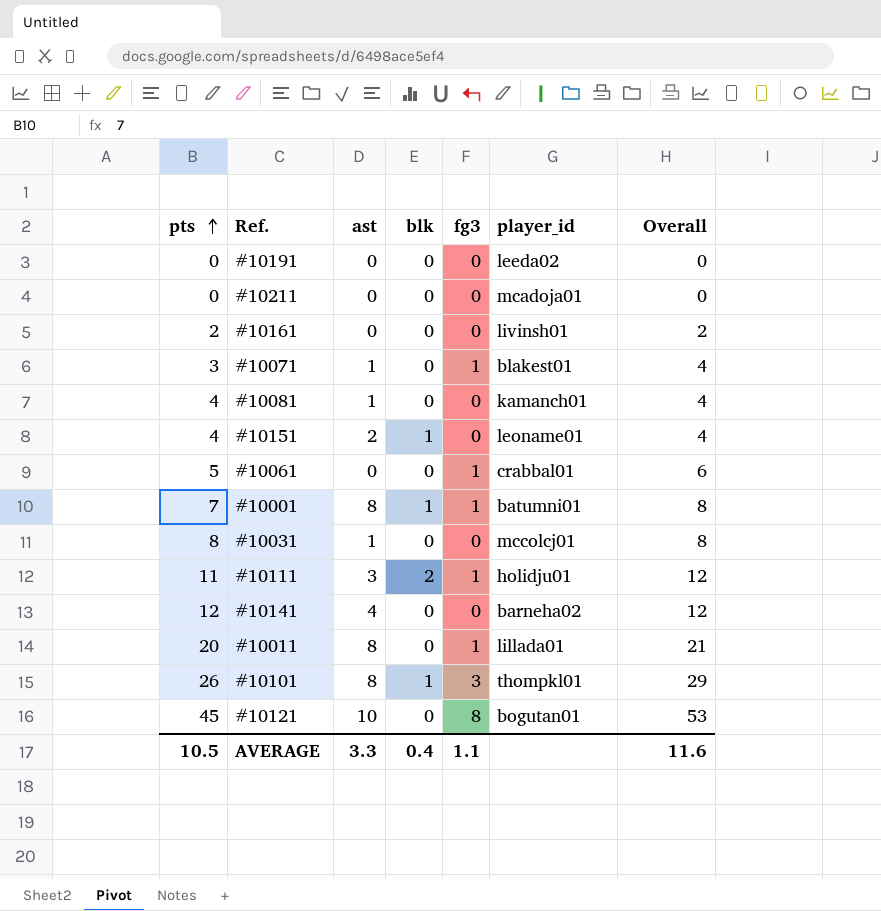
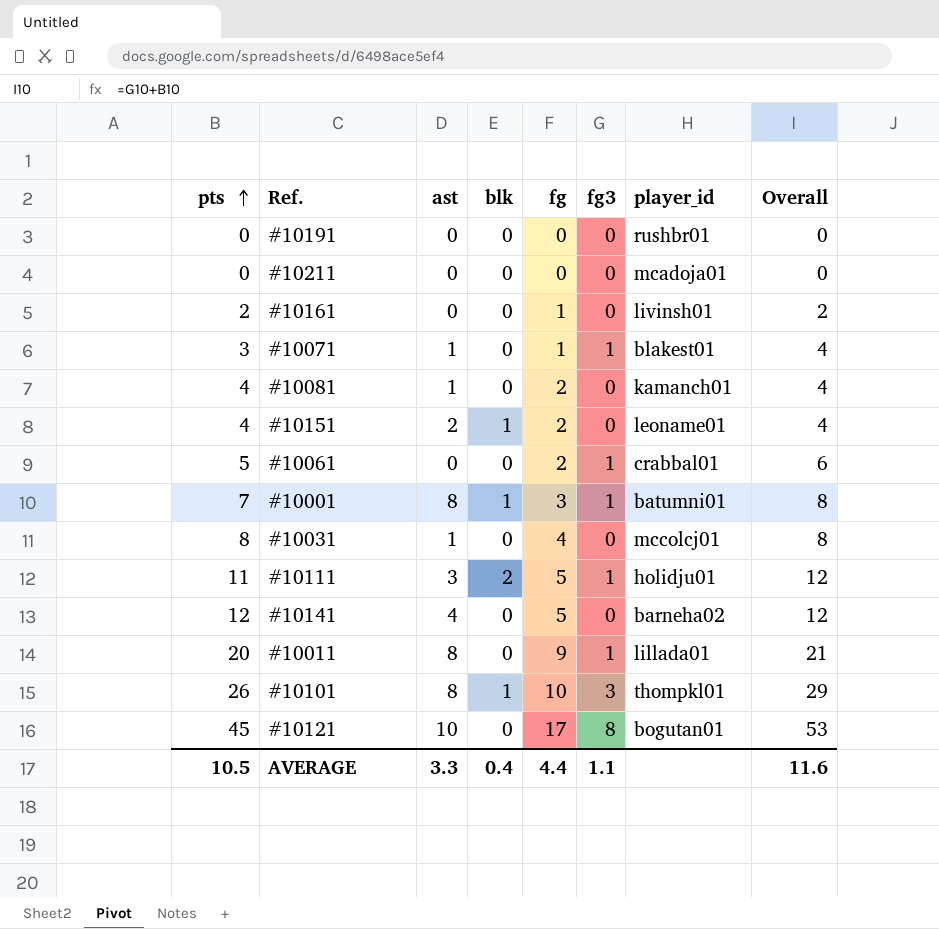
column fg | position: none -> 5
#10191 | player_id: leeda02 -> rushbr01

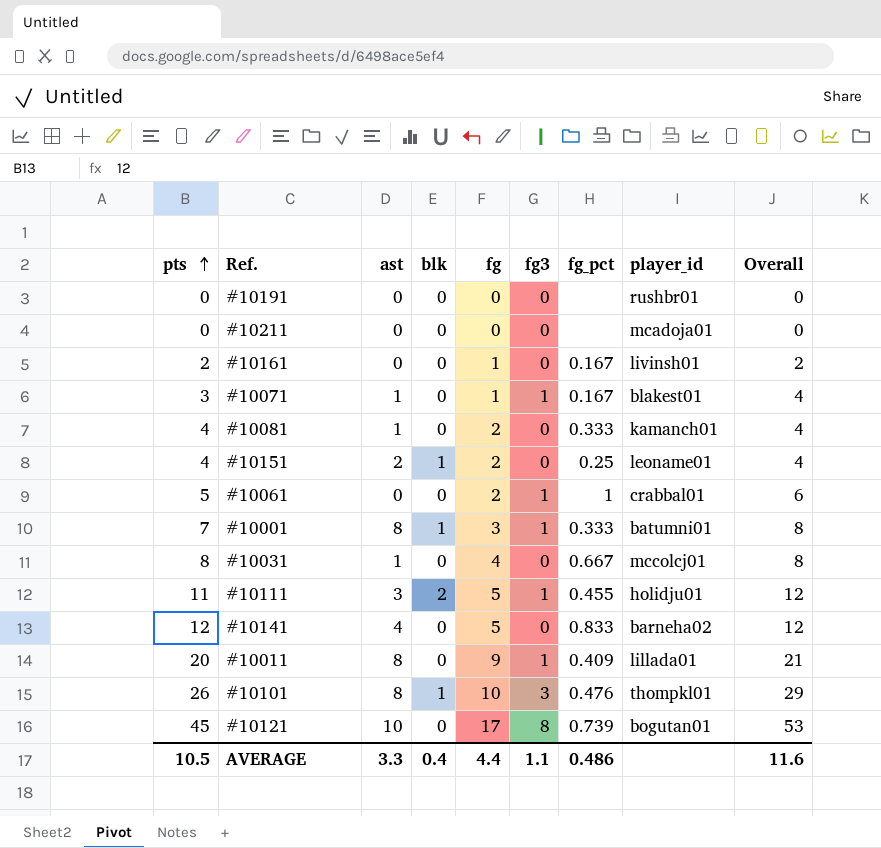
column fg_pct | position: none -> 7

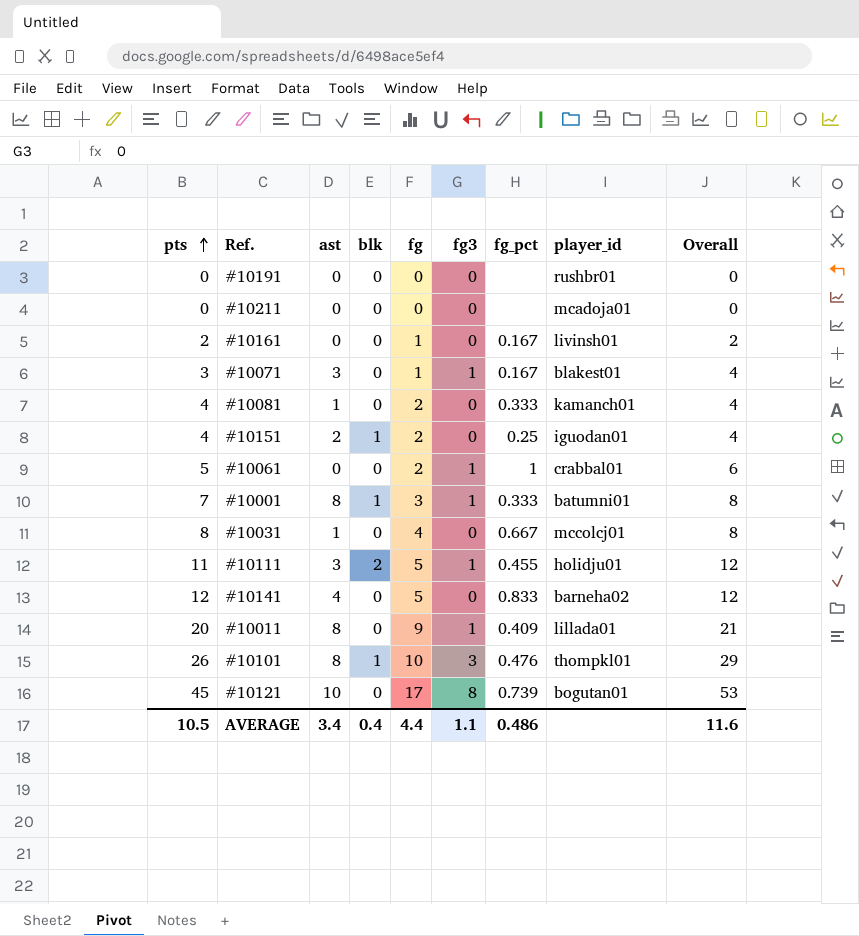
#10071 | ast: 1 -> 3
#10151 | player_id: leoname01 -> iguodan01
AVERAGE | ast: 3.3 -> 3.4

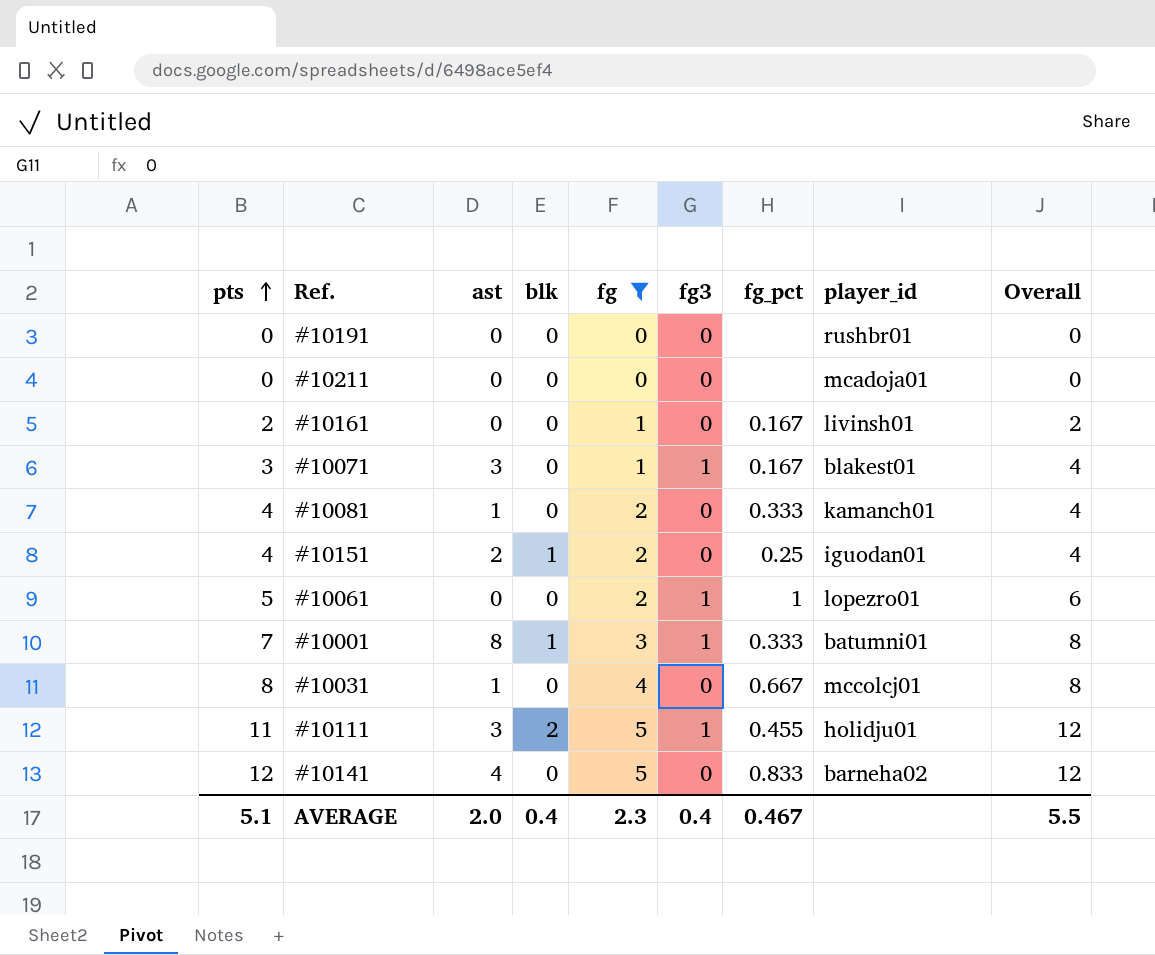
filter: none -> fg <= 5
#10061 | player_id: crabbal01 -> lopezro01
AVERAGE | pts: 10.5 -> 5.1
AVERAGE | ast: 3.4 -> 2.0
AVERAGE | fg: 4.4 -> 2.3
AVERAGE | fg3: 1.1 -> 0.4
AVERAGE | fg_pct: 0.486 -> 0.467
AVERAGE | Overall: 11.6 -> 5.5

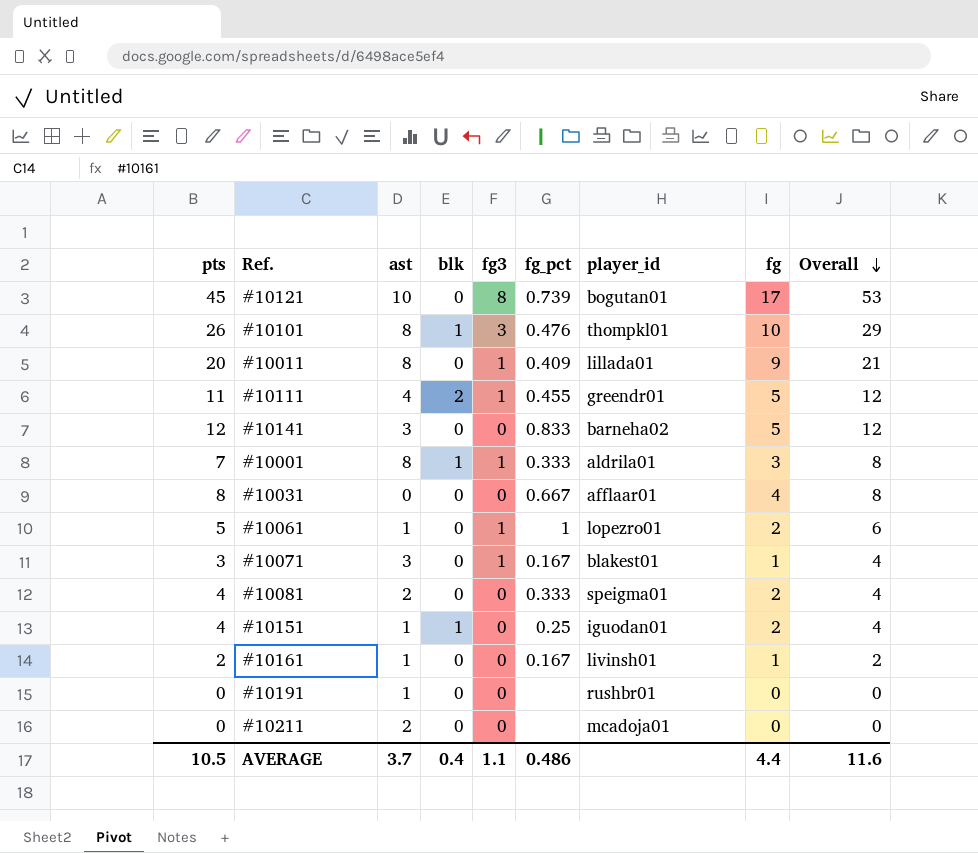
filter: fg <= 5 -> none
row order: pts ascending -> Overall descending
column fg | position: 5 -> 8
#10111 | ast: 3 -> 4
#10111 | player_id: holidju01 -> greendr01
#10141 | ast: 4 -> 3
#10001 | player_id: batumni01 -> aldrila01
#10031 | ast: 1 -> 0
#10031 | player_id: mccolcj01 -> afflaar01
#10061 | ast: 0 -> 1
#10081 | ast: 1 -> 2
#10081 | player_id: kamanch01 -> speigma01
#10151 | ast: 2 -> 1
#10161 | ast: 0 -> 1
#10191 | ast: 0 -> 1
#10211 | ast: 0 -> 2
AVERAGE | pts: 5.1 -> 10.5
AVERAGE | ast: 2.0 -> 3.7
AVERAGE | fg3: 0.4 -> 1.1
AVERAGE | fg_pct: 0.467 -> 0.486
AVERAGE | fg: 2.3 -> 4.4
AVERAGE | Overall: 5.5 -> 11.6

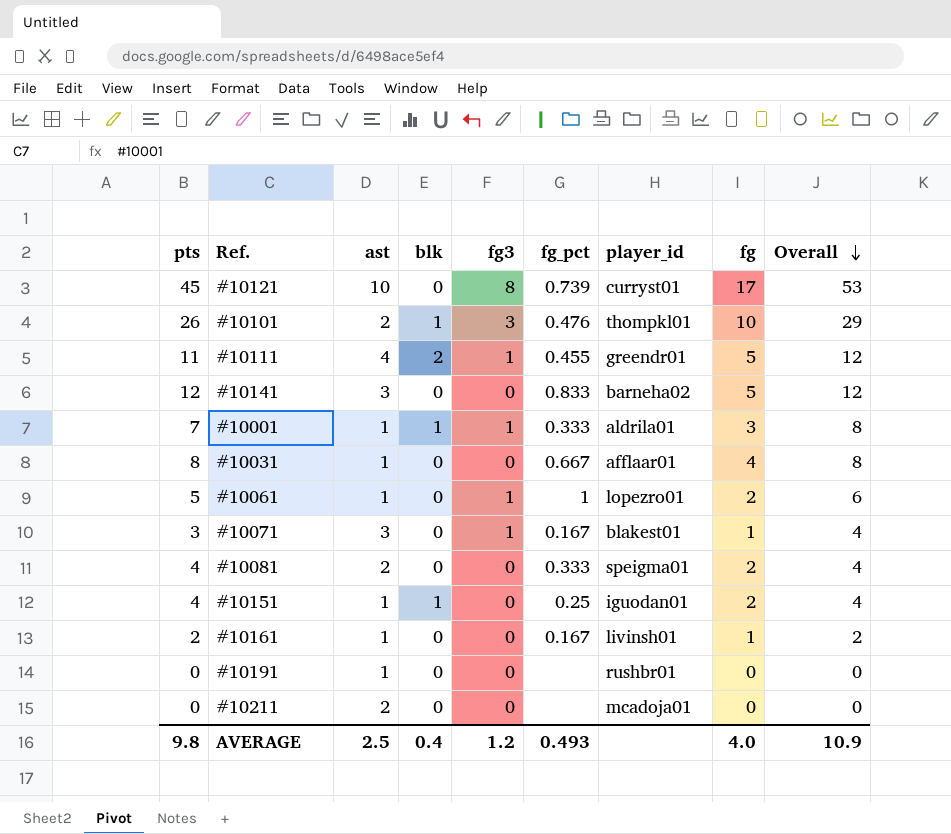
row #10011: 20 | 8 | 0 | 1 | 0.409 | lillada01 | 9 | 21 -> none
#10121 | player_id: bogutan01 -> curryst01
#10101 | ast: 8 -> 2
#10001 | ast: 8 -> 1
#10031 | ast: 0 -> 1
AVERAGE | pts: 10.5 -> 9.8
AVERAGE | ast: 3.7 -> 2.5
AVERAGE | fg3: 1.1 -> 1.2
AVERAGE | fg_pct: 0.486 -> 0.493
AVERAGE | fg: 4.4 -> 4.0
AVERAGE | Overall: 11.6 -> 10.9

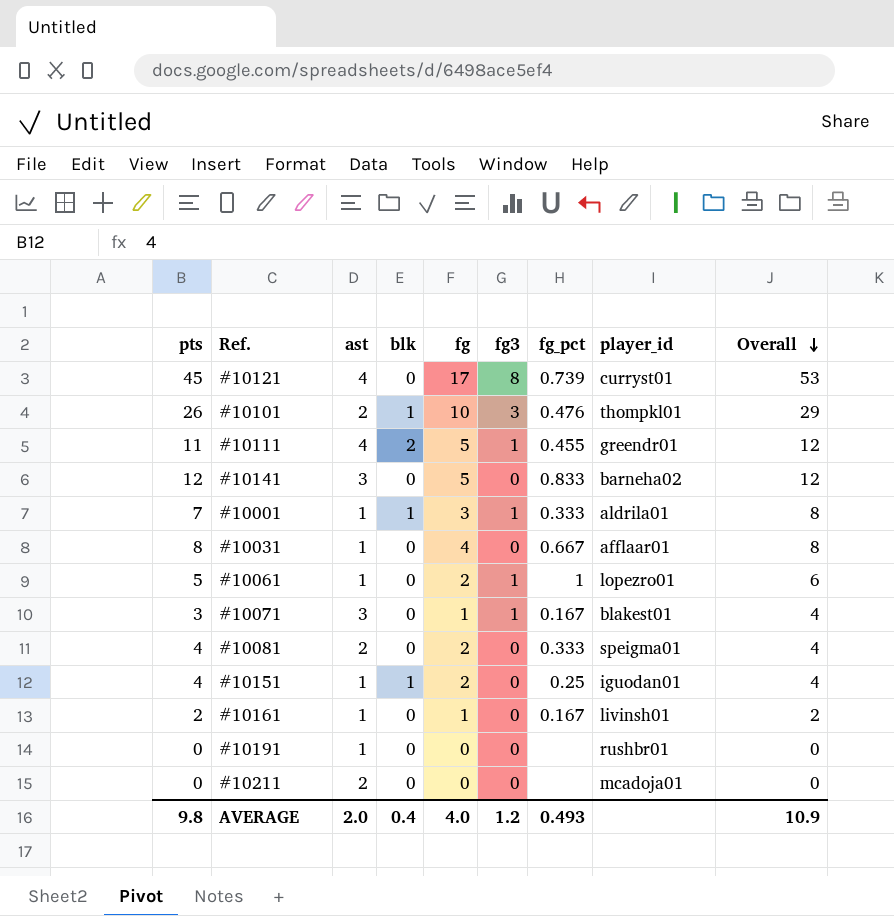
column fg | position: 8 -> 5
#10121 | ast: 10 -> 4
AVERAGE | ast: 2.5 -> 2.0

